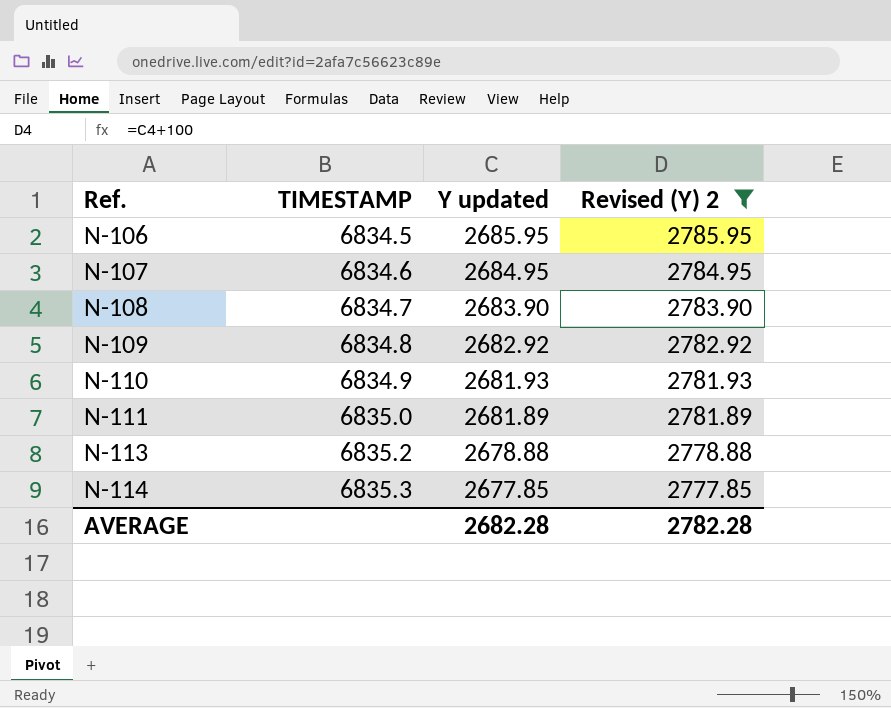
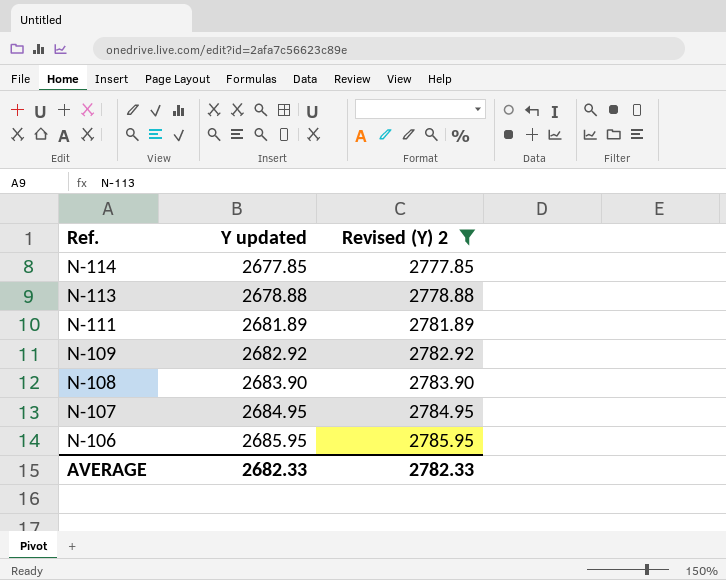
row order: Ref. ascending -> Ref. descending
column TIMESTAMP | position: 2 -> none
row N-110: 6834.9 | 2681.93 | 2781.93 -> none
AVERAGE | Y updated: 2682.28 -> 2682.33
AVERAGE | Revised (Y) 2: 2782.28 -> 2782.33

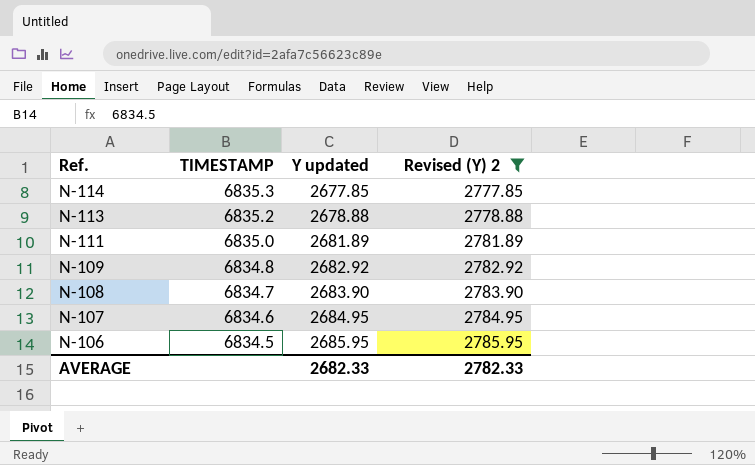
column TIMESTAMP | position: none -> 2

